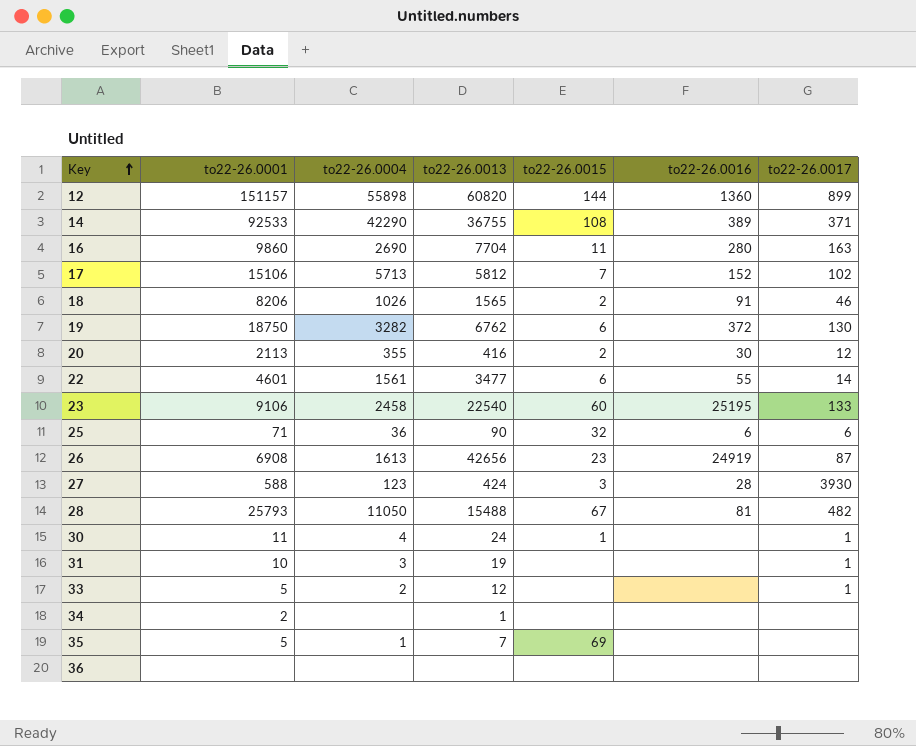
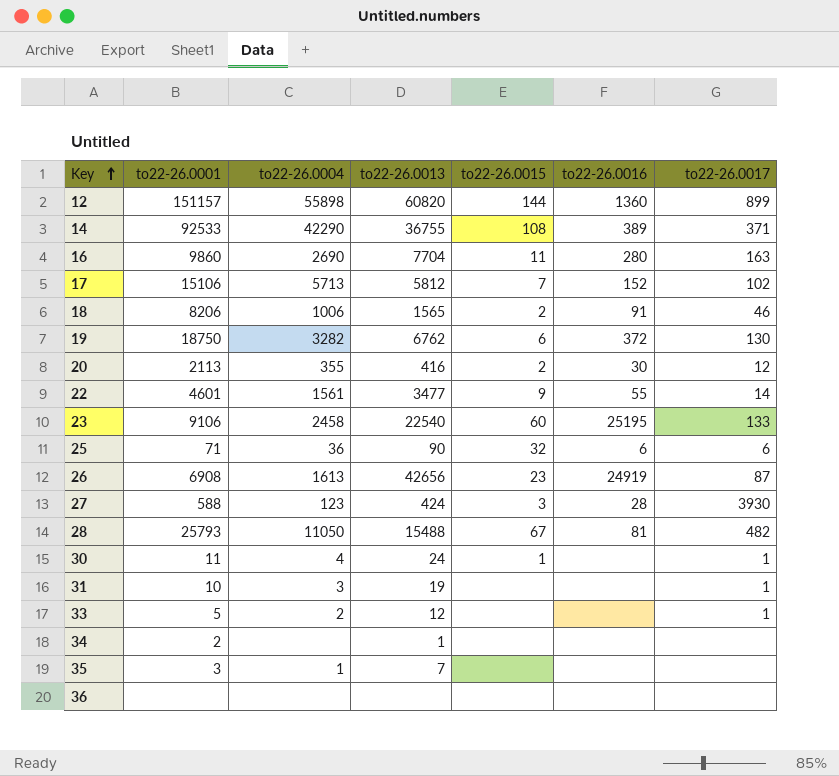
18 | to22-26.0004: 1026 -> 1006
22 | to22-26.0015: 6 -> 9
35 | to22-26.0001: 5 -> 3
35 | to22-26.0015: 69 -> none

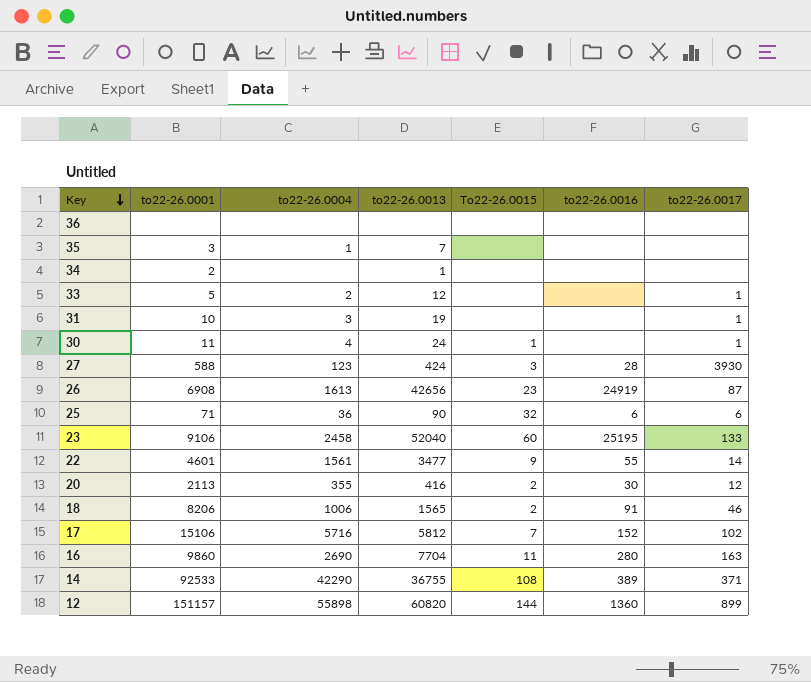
row order: Key ascending -> Key descending
column name: to22-26.0015 -> To22-26.0015
row 19: 18750 | 3282 | 6762 | 6 | 372 | 130 -> none
row 28: 25793 | 11050 | 15488 | 67 | 81 | 482 -> none
23 | to22-26.0013: 22540 -> 52040
17 | to22-26.0004: 5713 -> 5716

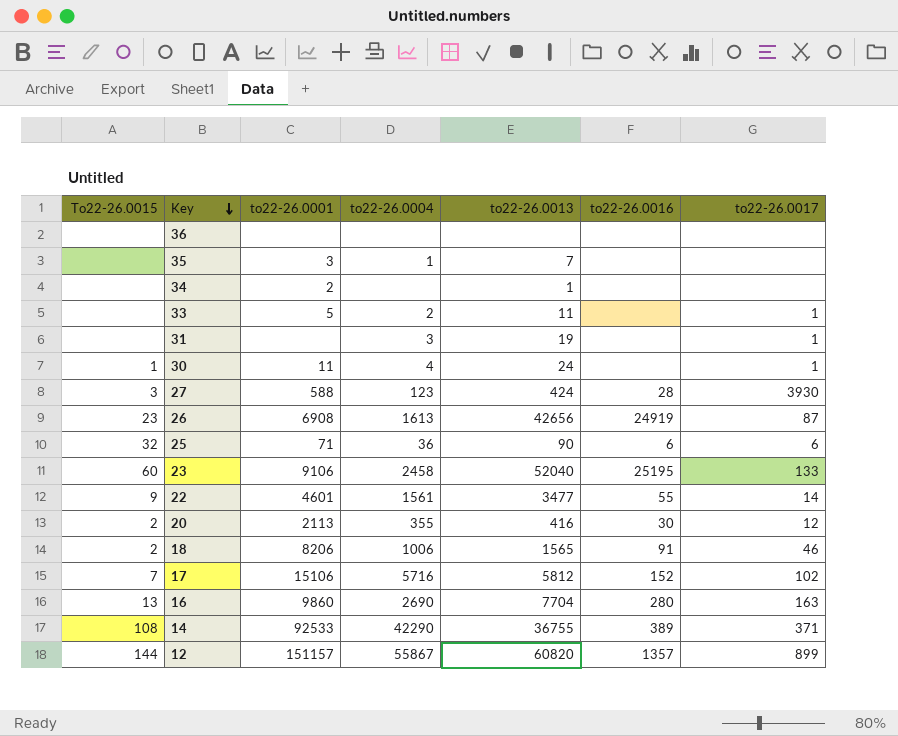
column To22-26.0015 | position: 5 -> 1
33 | to22-26.0013: 12 -> 11
31 | to22-26.0001: 10 -> none
16 | To22-26.0015: 11 -> 13
12 | to22-26.0004: 55898 -> 55867
12 | to22-26.0016: 1360 -> 1357

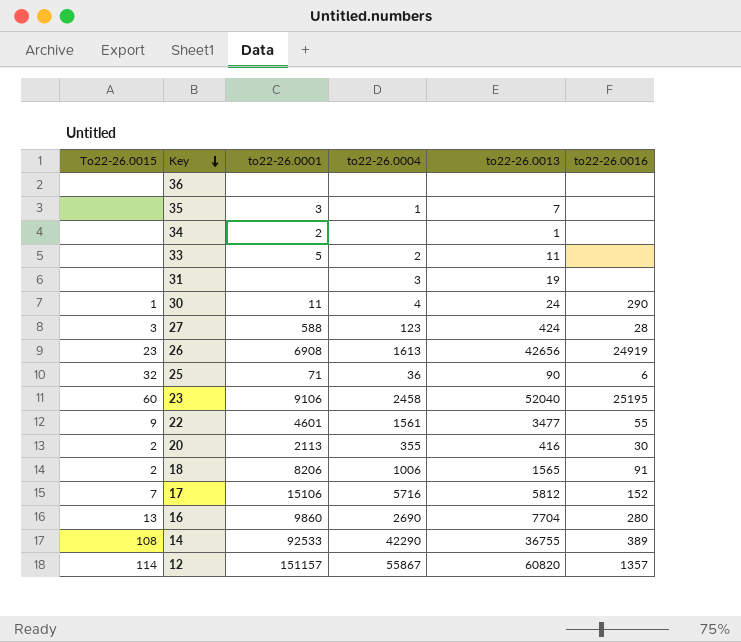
column to22-26.0017 | position: 7 -> none
30 | to22-26.0016: none -> 290
12 | To22-26.0015: 144 -> 114

